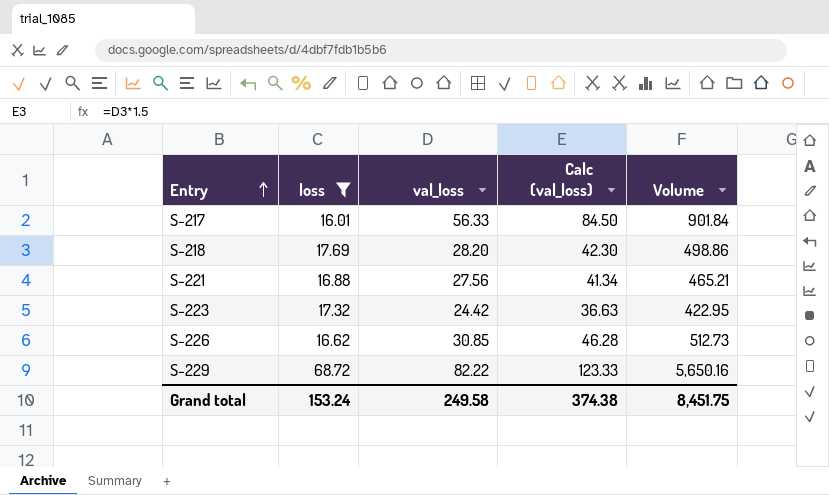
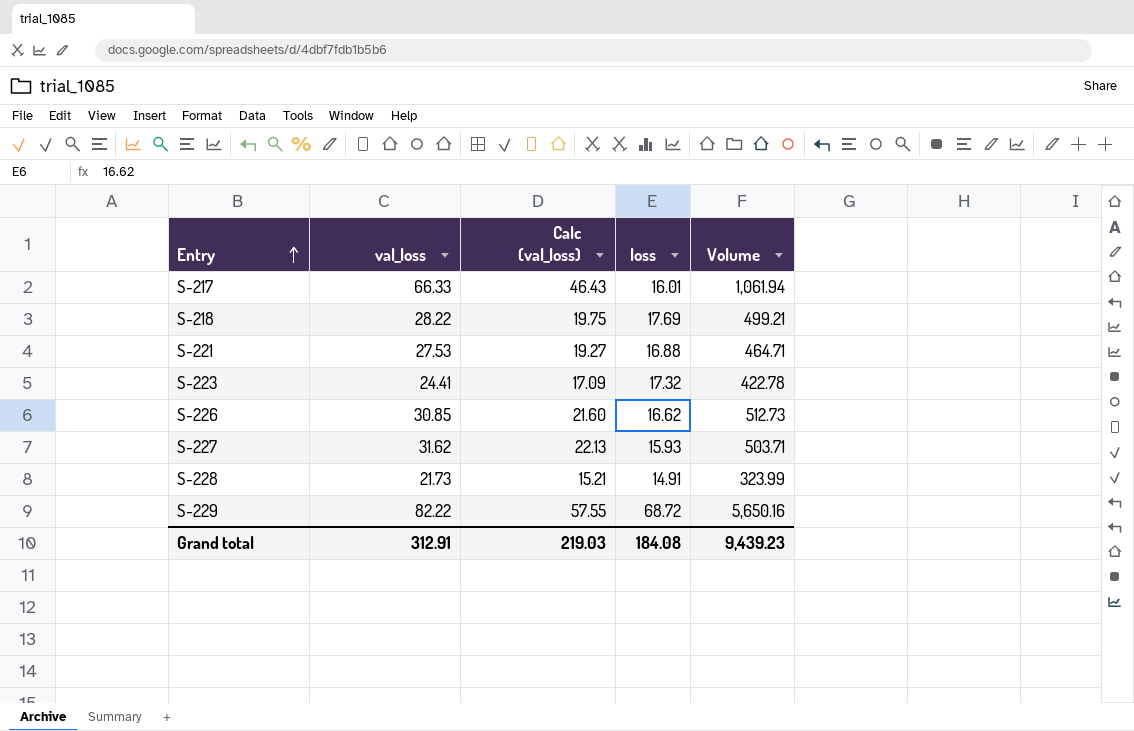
filter: loss >= 16.01 -> none
column Calc (val_loss) | formula: [val_loss] * 1.5 -> [val_loss] * 0.7
column loss | position: 2 -> 4
S-217 | val_loss: 56.33 -> 66.33
S-217 | Volume: 901.84 -> 1,061.94
S-218 | val_loss: 28.20 -> 28.22
S-218 | Volume: 498.86 -> 499.21
S-221 | val_loss: 27.56 -> 27.53
S-221 | Volume: 465.21 -> 464.71
S-223 | val_loss: 24.42 -> 24.41
S-223 | Volume: 422.95 -> 422.78
Grand total | val_loss: 249.58 -> 312.91
Grand total | Calc (val_loss): 374.38 -> 219.03
Grand total | loss: 153.24 -> 184.08
Grand total | Volume: 8,451.75 -> 9,439.23

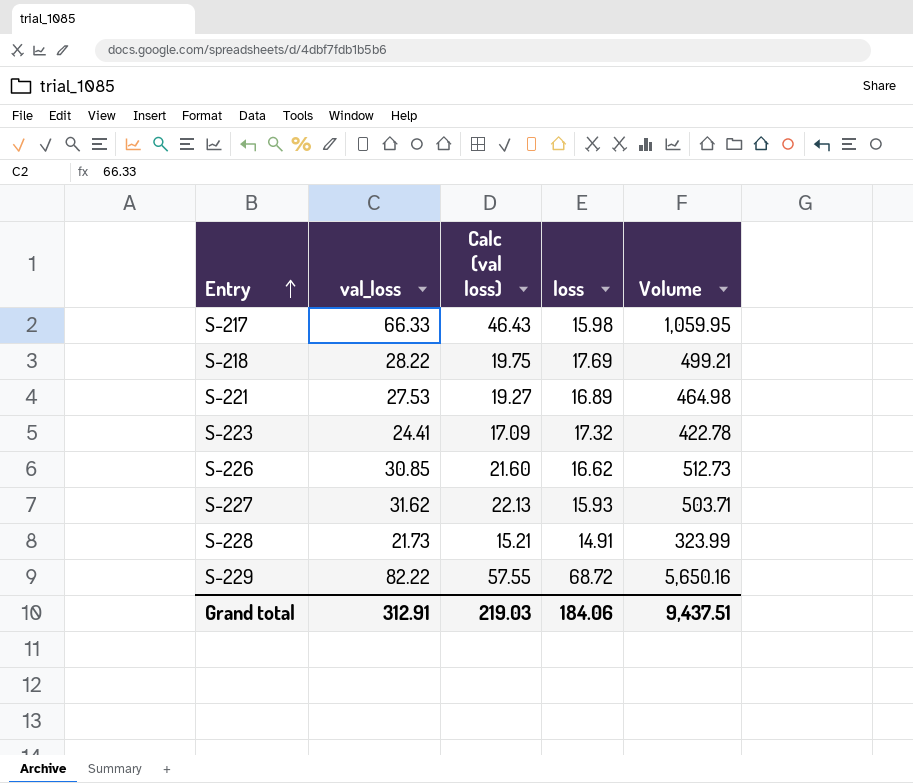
column name: Calc (val_loss) -> Calc (val loss)
S-217 | loss: 16.01 -> 15.98
S-217 | Volume: 1,061.94 -> 1,059.95
S-221 | loss: 16.88 -> 16.89
S-221 | Volume: 464.71 -> 464.98
Grand total | loss: 184.08 -> 184.06
Grand total | Volume: 9,439.23 -> 9,437.51

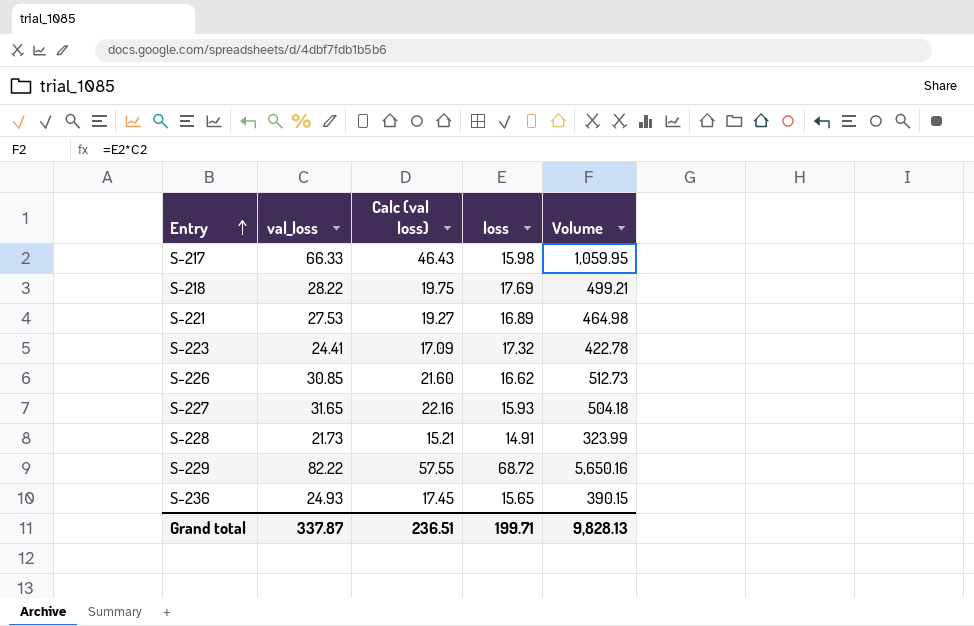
S-227 | val_loss: 31.62 -> 31.65
S-227 | Calc (val loss): 22.13 -> 22.16
S-227 | Volume: 503.71 -> 504.18
row S-236: none -> 24.93 | 17.45 | 15.65 | 390.15
Grand total | val_loss: 312.91 -> 337.87
Grand total | Calc (val loss): 219.03 -> 236.51
Grand total | loss: 184.06 -> 199.71
Grand total | Volume: 9,437.51 -> 9,828.13

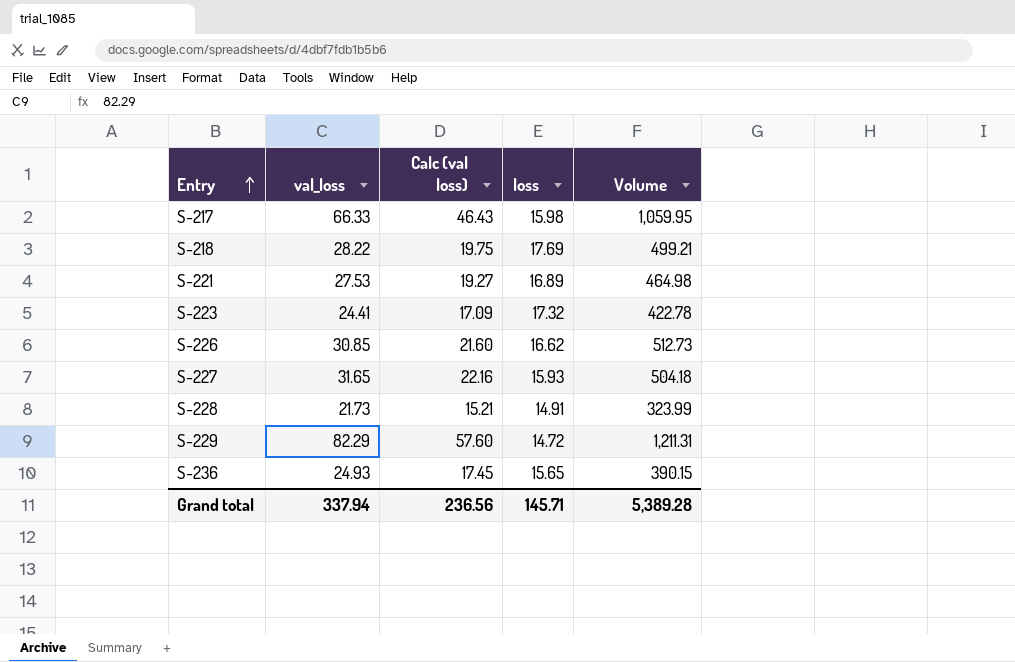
S-229 | val_loss: 82.22 -> 82.29
S-229 | Calc (val loss): 57.55 -> 57.60
S-229 | loss: 68.72 -> 14.72
S-229 | Volume: 5,650.16 -> 1,211.31
Grand total | val_loss: 337.87 -> 337.94
Grand total | Calc (val loss): 236.51 -> 236.56
Grand total | loss: 199.71 -> 145.71
Grand total | Volume: 9,828.13 -> 5,389.28

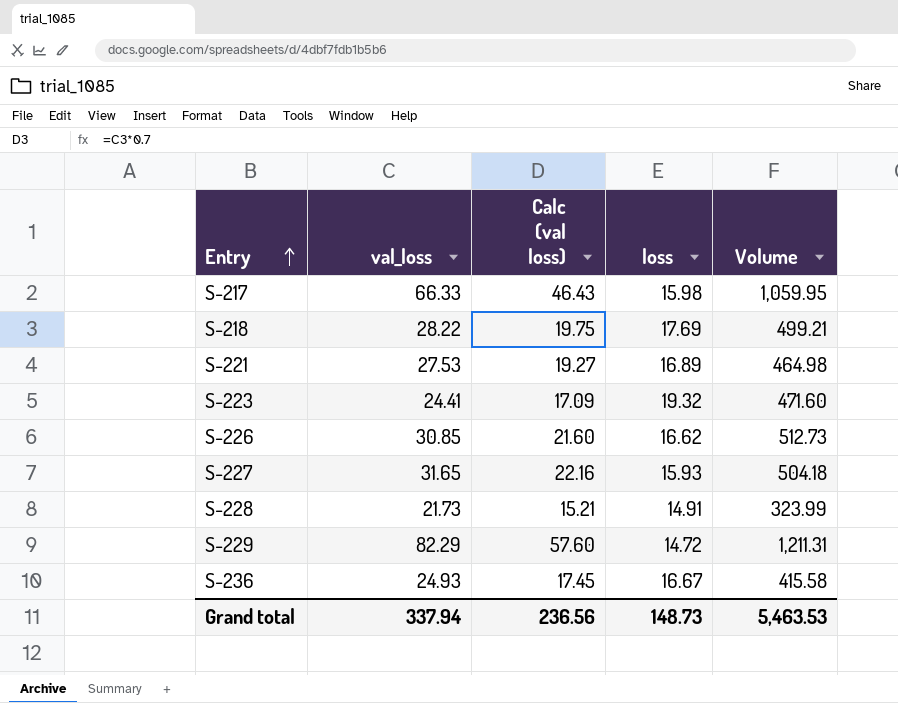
S-223 | loss: 17.32 -> 19.32
S-223 | Volume: 422.78 -> 471.60
S-236 | loss: 15.65 -> 16.67
S-236 | Volume: 390.15 -> 415.58
Grand total | loss: 145.71 -> 148.73
Grand total | Volume: 5,389.28 -> 5,463.53

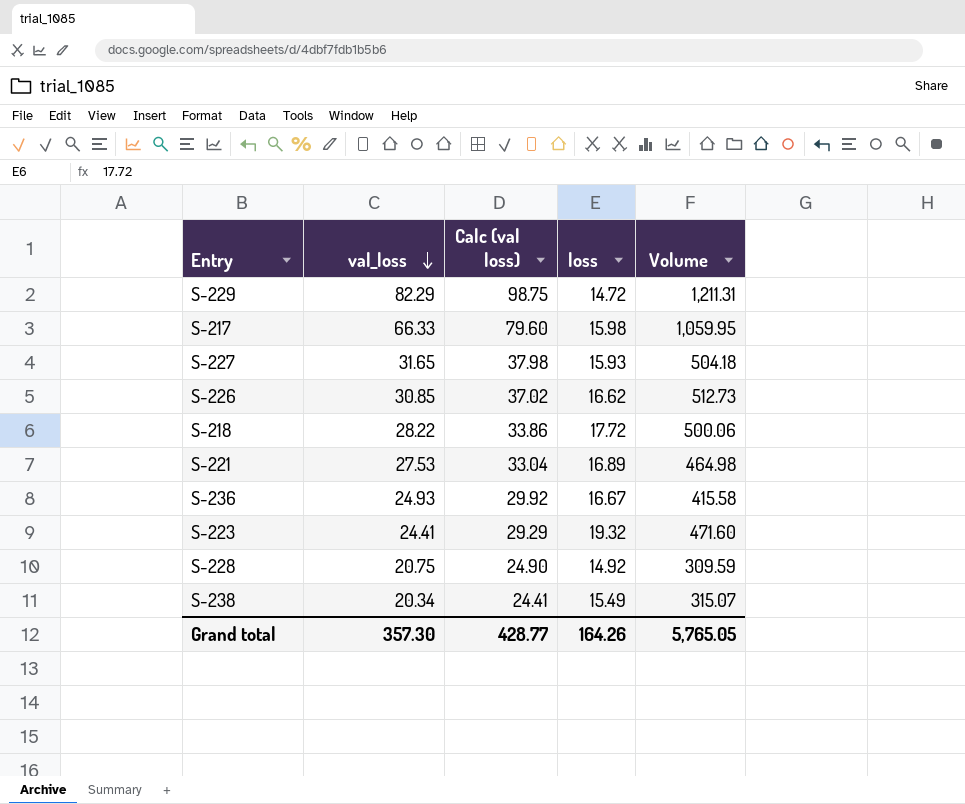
row order: Entry ascending -> val_loss descending
column Calc (val loss) | formula: [val_loss] * 0.7 -> [val_loss] * 1.2
S-218 | loss: 17.69 -> 17.72
S-218 | Volume: 499.21 -> 500.06
S-228 | val_loss: 21.73 -> 20.75
S-228 | loss: 14.91 -> 14.92
S-228 | Volume: 323.99 -> 309.59
row S-238: none -> 20.34 | 24.41 | 15.49 | 315.07
Grand total | val_loss: 337.94 -> 357.30
Grand total | Calc (val loss): 236.56 -> 428.77
Grand total | loss: 148.73 -> 164.26
Grand total | Volume: 5,463.53 -> 5,765.05

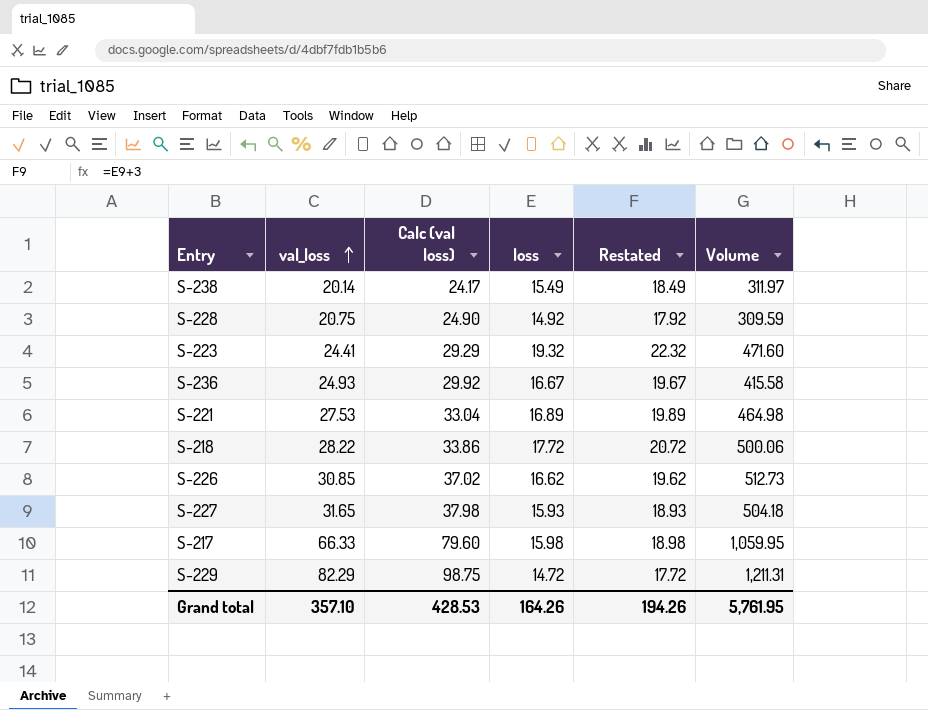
row order: val_loss descending -> val_loss ascending
column Restated | formula: none -> [loss] + 3
S-238 | val_loss: 20.34 -> 20.14
S-238 | Calc (val loss): 24.41 -> 24.17
S-238 | Volume: 315.07 -> 311.97
Grand total | val_loss: 357.30 -> 357.10
Grand total | Calc (val loss): 428.77 -> 428.53
Grand total | Volume: 5,765.05 -> 5,761.95

